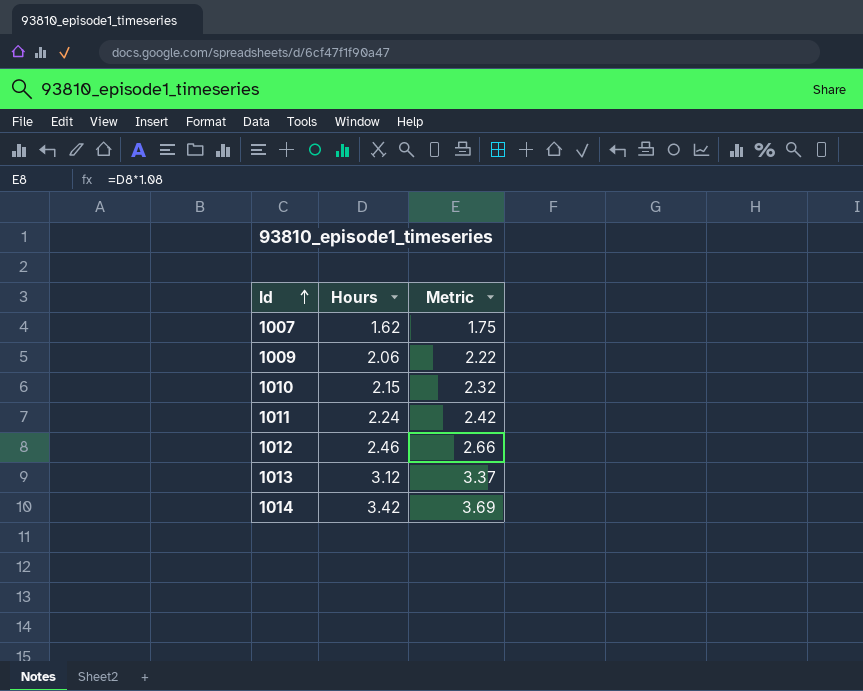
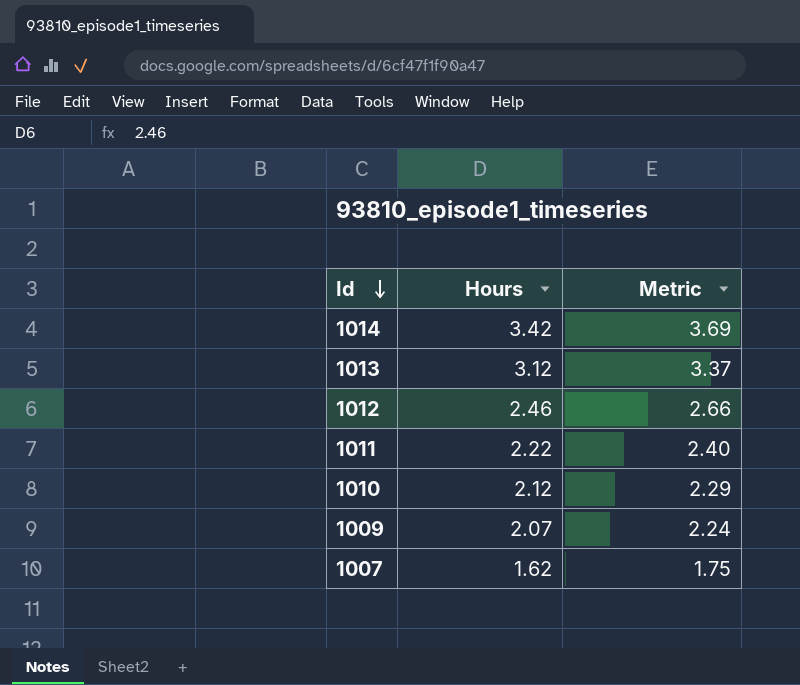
row order: Id ascending -> Id descending
1011 | Hours: 2.24 -> 2.22
1011 | Metric: 2.42 -> 2.40
1010 | Hours: 2.15 -> 2.12
1010 | Metric: 2.32 -> 2.29
1009 | Hours: 2.06 -> 2.07
1009 | Metric: 2.22 -> 2.24

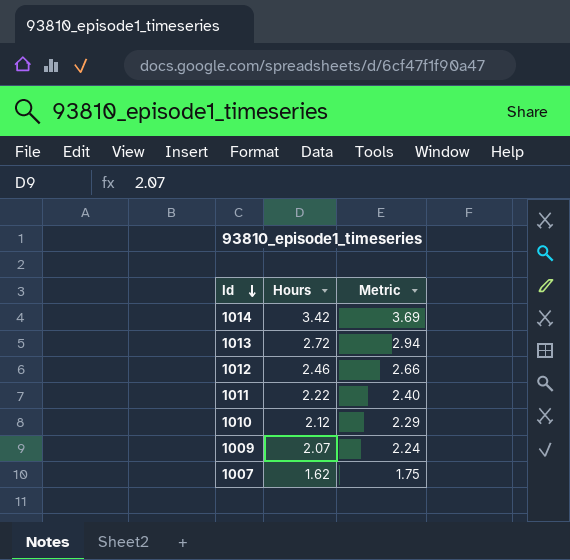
1013 | Hours: 3.12 -> 2.72
1013 | Metric: 3.37 -> 2.94

